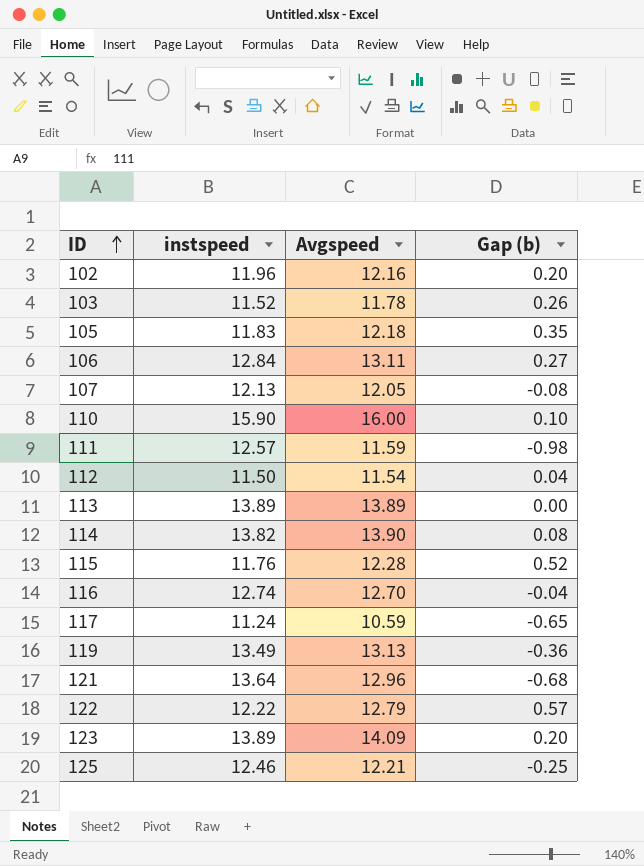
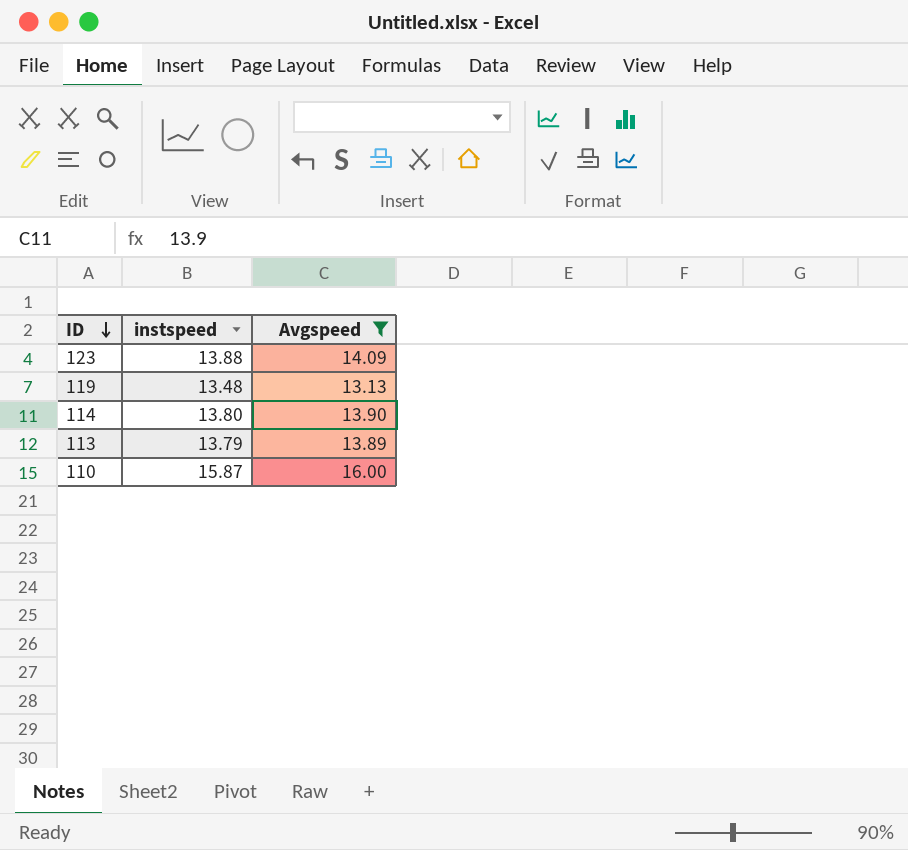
filter: none -> Avgspeed >= 13.13
row order: ID ascending -> ID descending
column Gap (b) | formula: [Avgspeed] - [instspeed] -> none
123 | instspeed: 13.89 -> 13.88
119 | instspeed: 13.49 -> 13.48
114 | instspeed: 13.82 -> 13.80
113 | instspeed: 13.89 -> 13.79
110 | instspeed: 15.90 -> 15.87

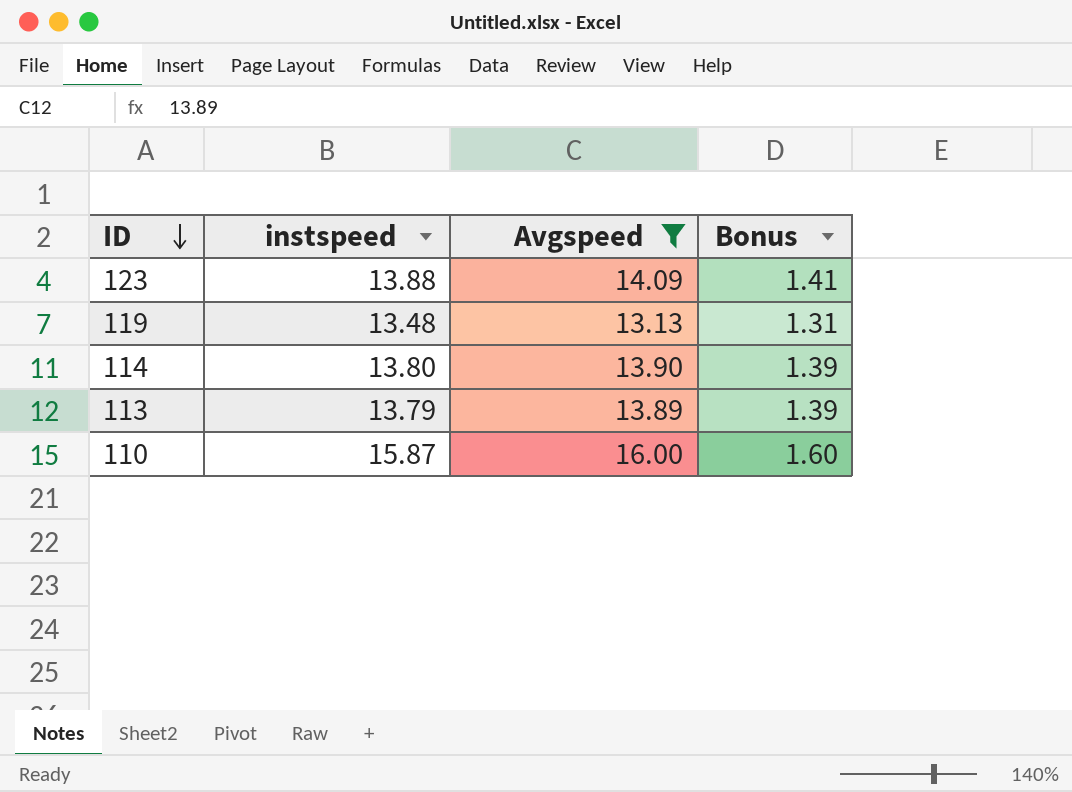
column Bonus | formula: none -> [Avgspeed] * 0.1

